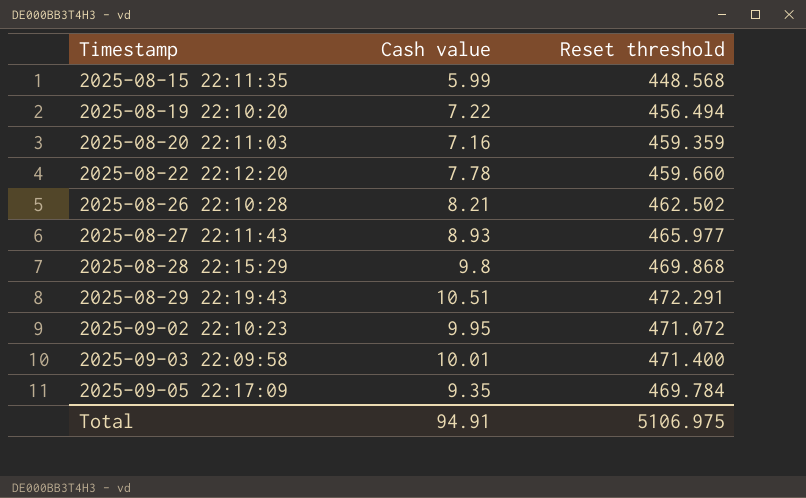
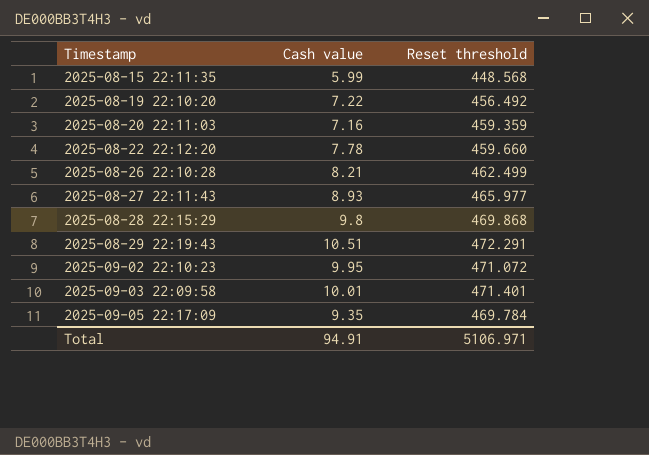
2025-08-19 22:10:20 | Reset threshold: 456.494 -> 456.492
2025-08-26 22:10:28 | Reset threshold: 462.502 -> 462.499
2025-09-03 22:09:58 | Reset threshold: 471.400 -> 471.401
Total | Reset threshold: 5106.975 -> 5106.971

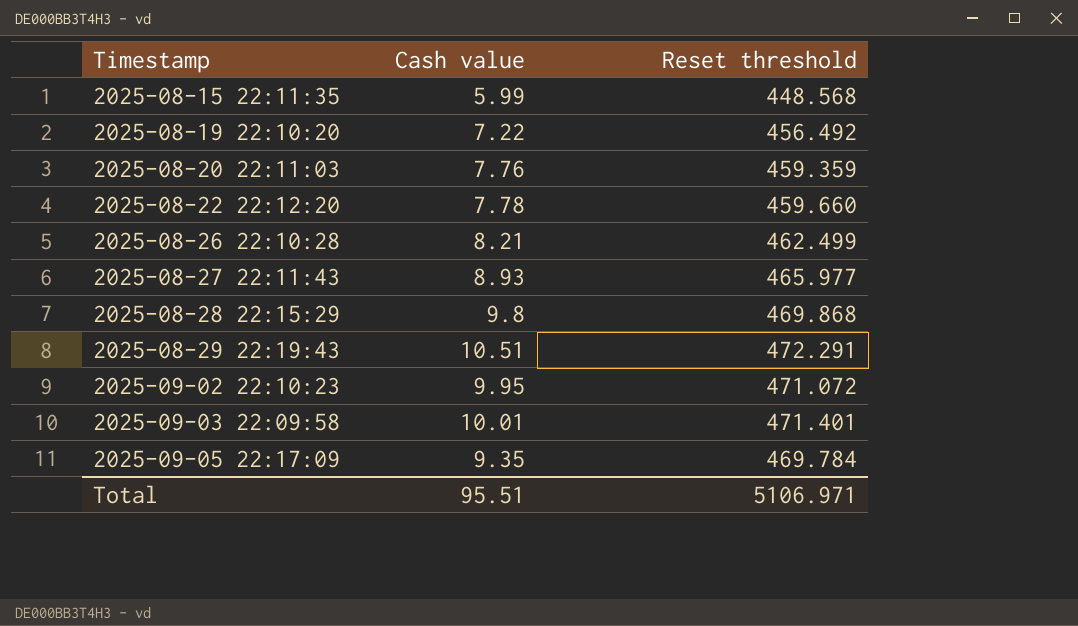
2025-08-20 22:11:03 | Cash value: 7.16 -> 7.76
Total | Cash value: 94.91 -> 95.51

